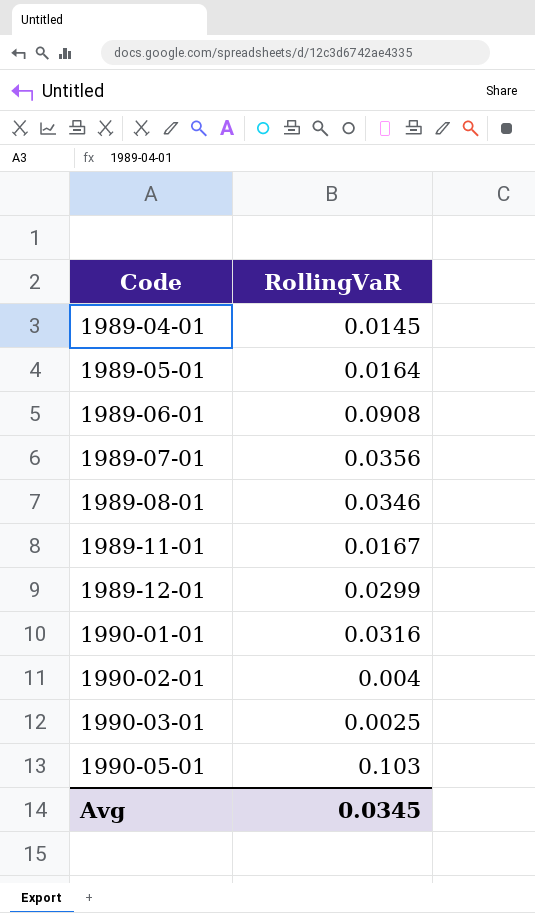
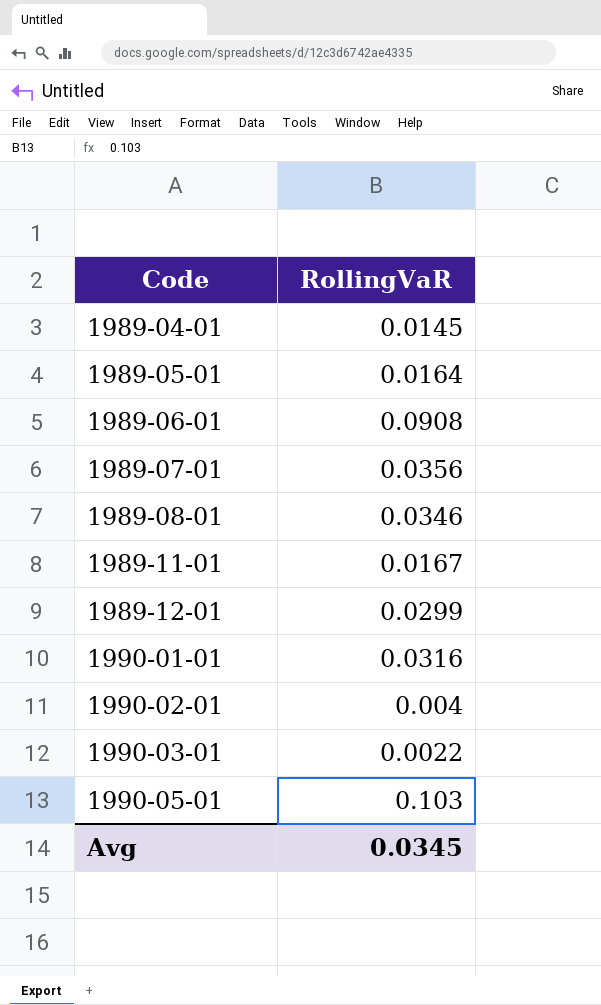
1990-03-01 | RollingVaR: 0.0025 -> 0.0022

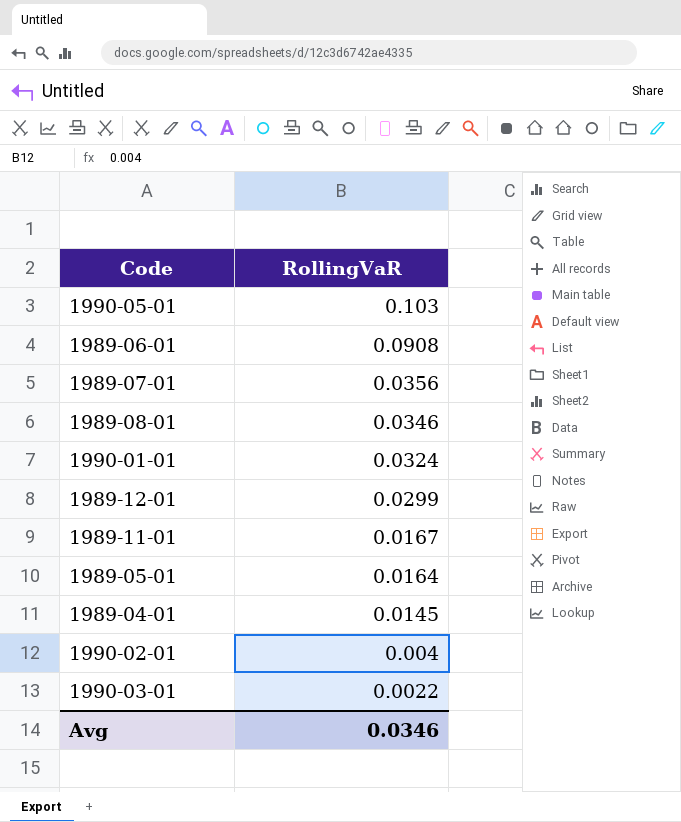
row order: Code ascending -> RollingVaR descending
1990-01-01 | RollingVaR: 0.0316 -> 0.0324
Avg | RollingVaR: 0.0345 -> 0.0346

